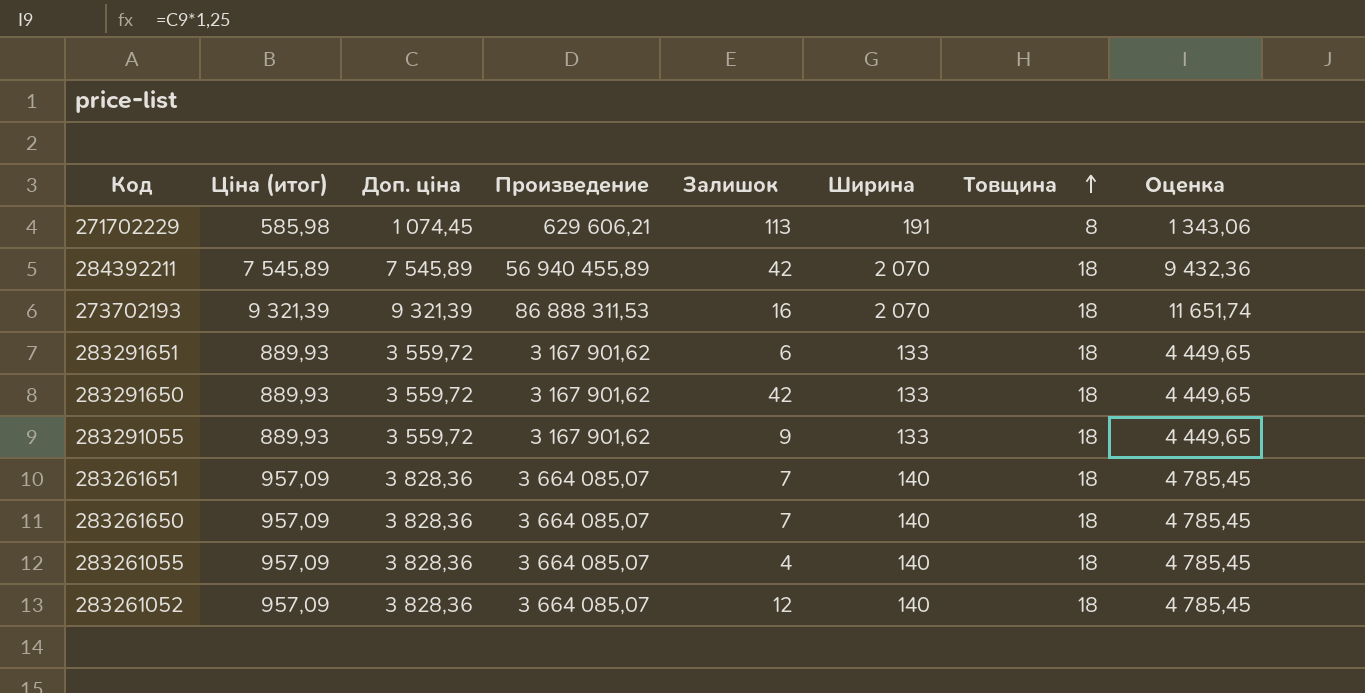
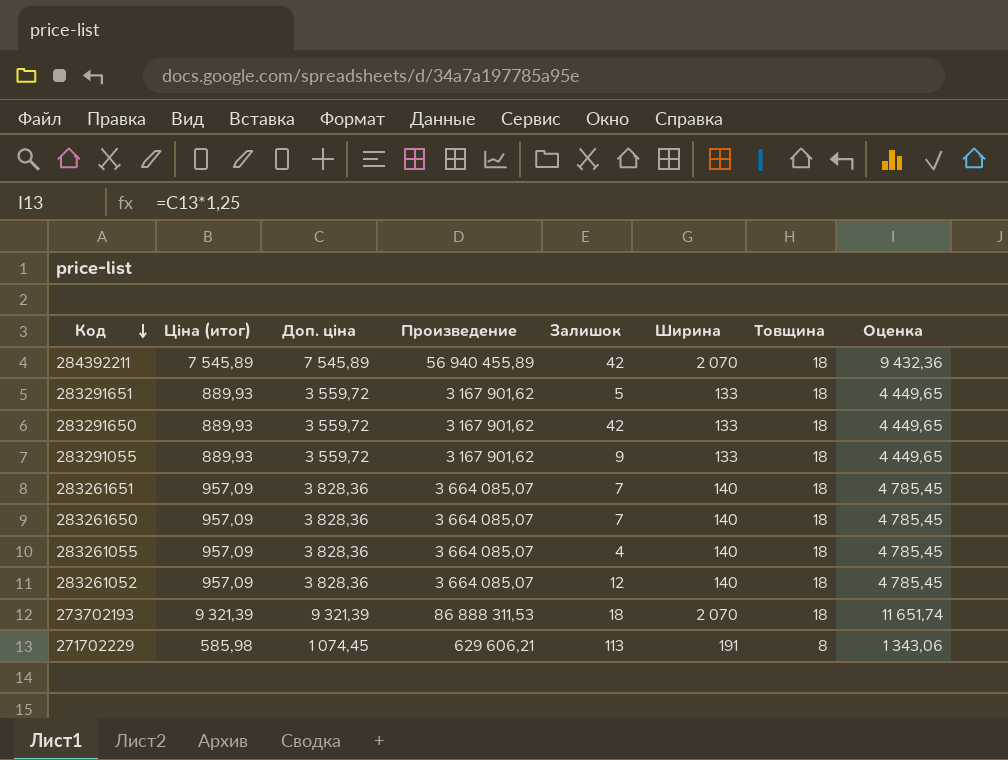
row order: Товщина ascending -> Код descending
283291651 | Залишок: 6 -> 5
273702193 | Залишок: 16 -> 18

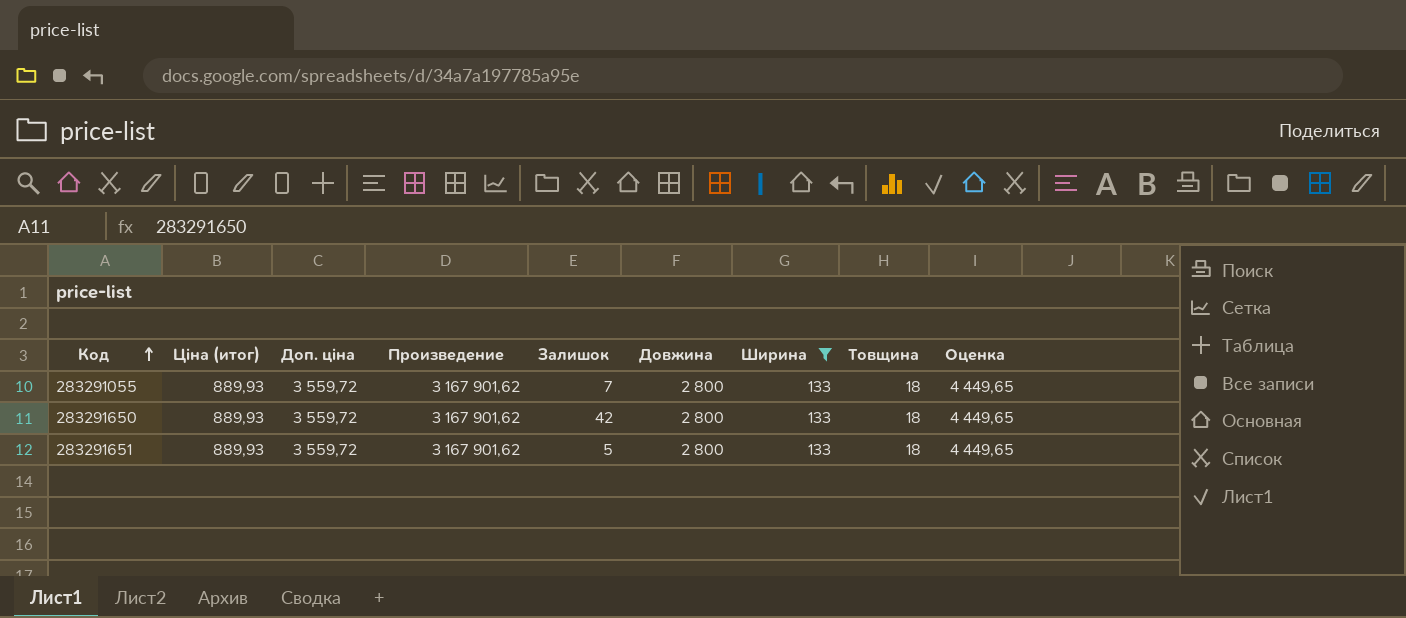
filter: none -> Ширина = 133
row order: Код descending -> Код ascending
column Довжина | position: none -> 6
283291055 | Залишок: 9 -> 7

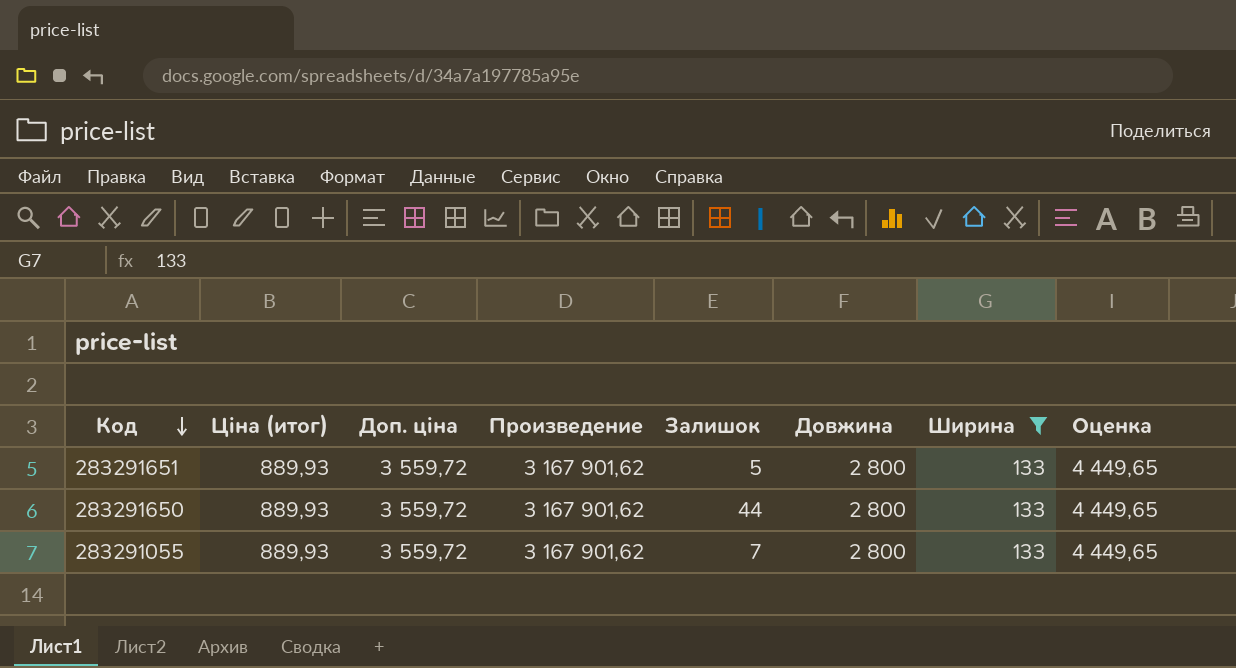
row order: Код ascending -> Код descending
column Товщина | position: 8 -> none
283291650 | Залишок: 42 -> 44

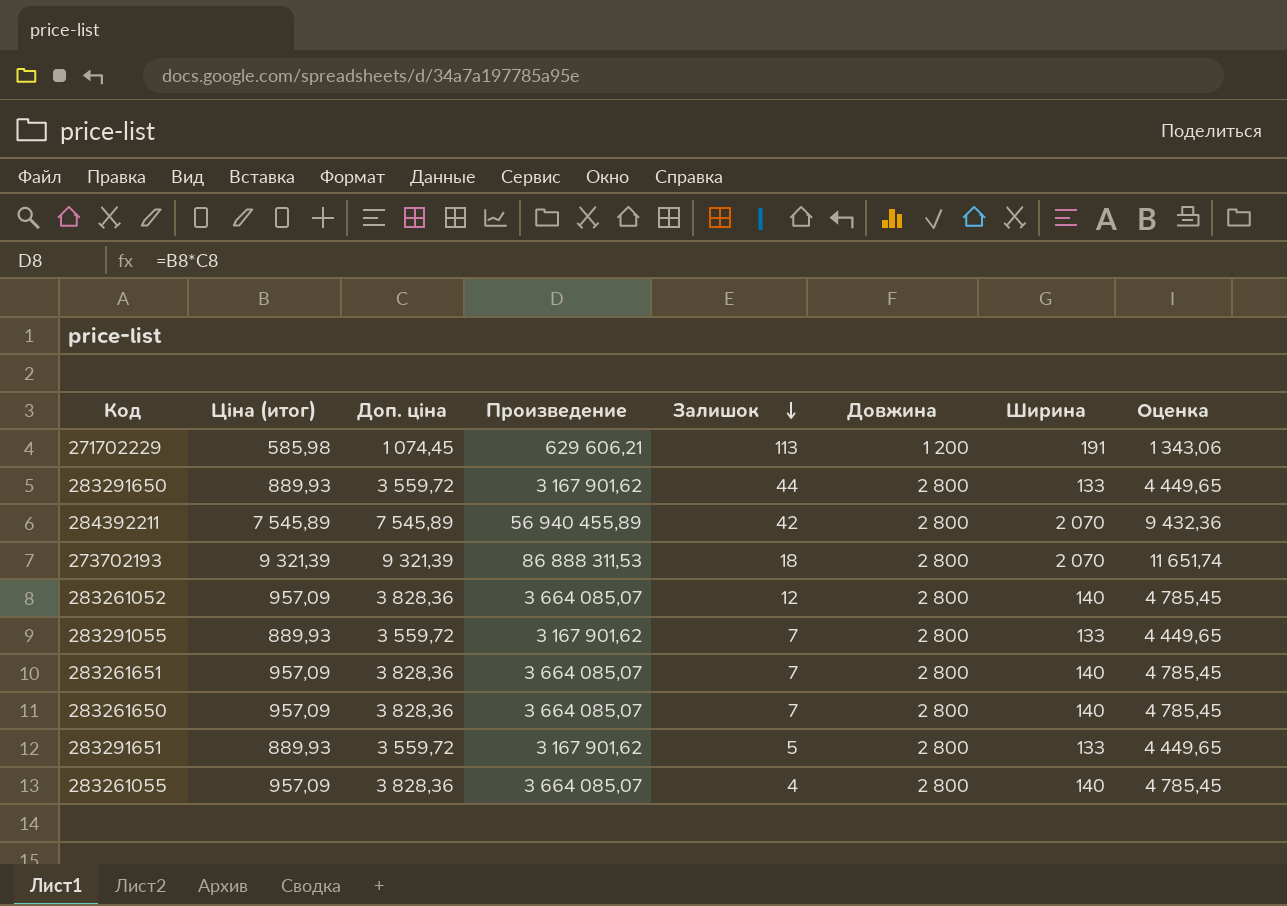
filter: Ширина = 133 -> none
row order: Код descending -> Залишок descending

